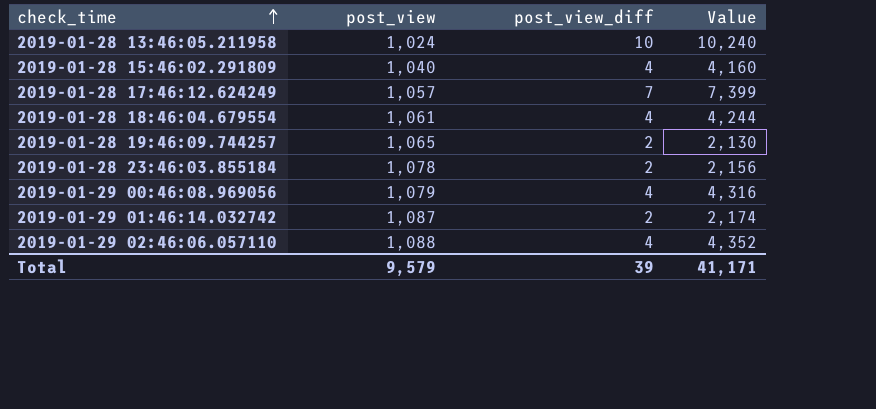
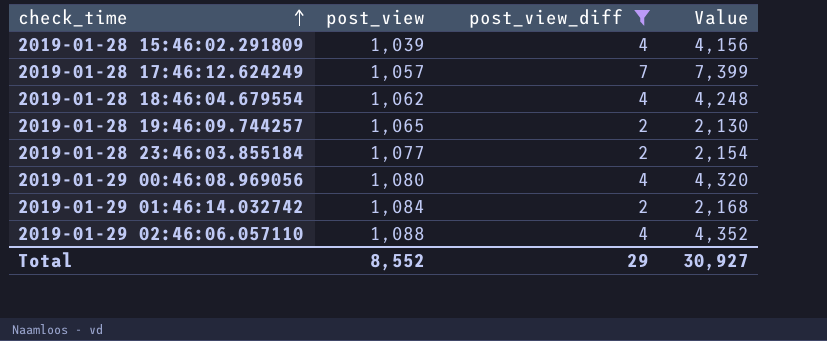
filter: none -> post_view_diff != 10
2019-01-28 15:46:02.291809 | post_view: 1,040 -> 1,039
2019-01-28 15:46:02.291809 | Value: 4,160 -> 4,156
2019-01-28 18:46:04.679554 | post_view: 1,061 -> 1,062
2019-01-28 18:46:04.679554 | Value: 4,244 -> 4,248
2019-01-28 23:46:03.855184 | post_view: 1,078 -> 1,077
2019-01-28 23:46:03.855184 | Value: 2,156 -> 2,154
2019-01-29 00:46:08.969056 | post_view: 1,079 -> 1,080
2019-01-29 00:46:08.969056 | Value: 4,316 -> 4,320
2019-01-29 01:46:14.032742 | post_view: 1,087 -> 1,084
2019-01-29 01:46:14.032742 | Value: 2,174 -> 2,168
Total | post_view: 9,579 -> 8,552
Total | post_view_diff: 39 -> 29
Total | Value: 41,171 -> 30,927

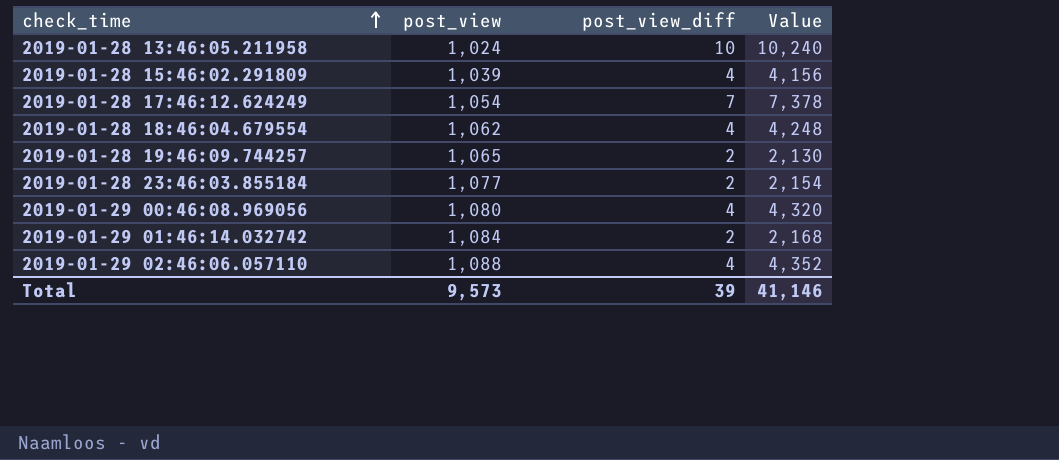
filter: post_view_diff != 10 -> none
2019-01-28 17:46:12.624249 | post_view: 1,057 -> 1,054
2019-01-28 17:46:12.624249 | Value: 7,399 -> 7,378
Total | post_view: 8,552 -> 9,573
Total | post_view_diff: 29 -> 39
Total | Value: 30,927 -> 41,146

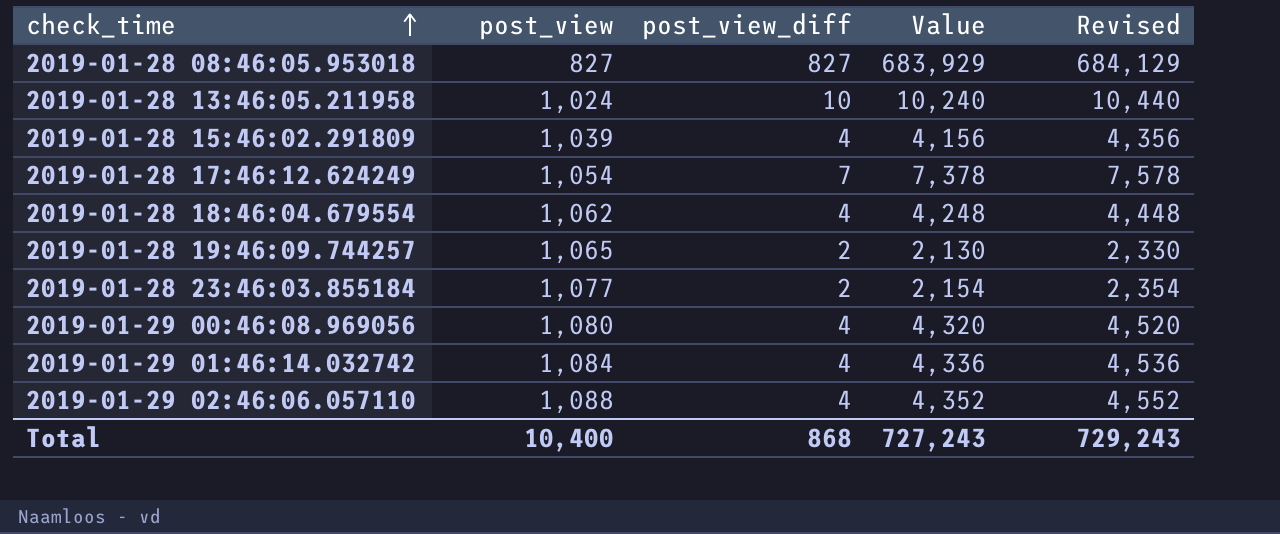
column Revised | formula: none -> [Value] + 200
row 2019-01-28 08:46:05.953018: none -> 827 | 827 | 683,929 | 684,129
2019-01-29 01:46:14.032742 | post_view_diff: 2 -> 4
2019-01-29 01:46:14.032742 | Value: 2,168 -> 4,336
Total | post_view: 9,573 -> 10,400
Total | post_view_diff: 39 -> 868
Total | Value: 41,146 -> 727,243

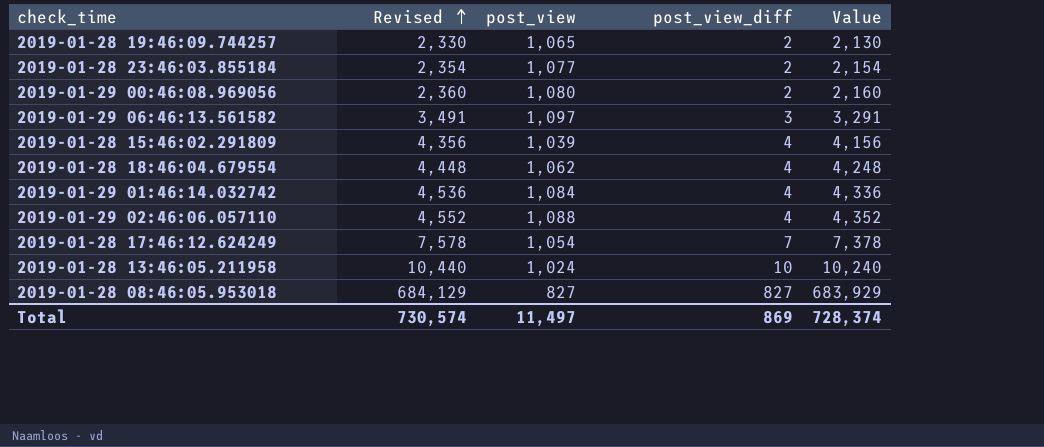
row order: check_time ascending -> Revised ascending
column Revised | position: 5 -> 2
2019-01-29 00:46:08.969056 | Revised: 4,520 -> 2,360
2019-01-29 00:46:08.969056 | post_view_diff: 4 -> 2
2019-01-29 00:46:08.969056 | Value: 4,320 -> 2,160
row 2019-01-29 06:46:13.561582: none -> 3,491 | 1,097 | 3 | 3,291
Total | Revised: 729,243 -> 730,574
Total | post_view: 10,400 -> 11,497
Total | post_view_diff: 868 -> 869
Total | Value: 727,243 -> 728,374

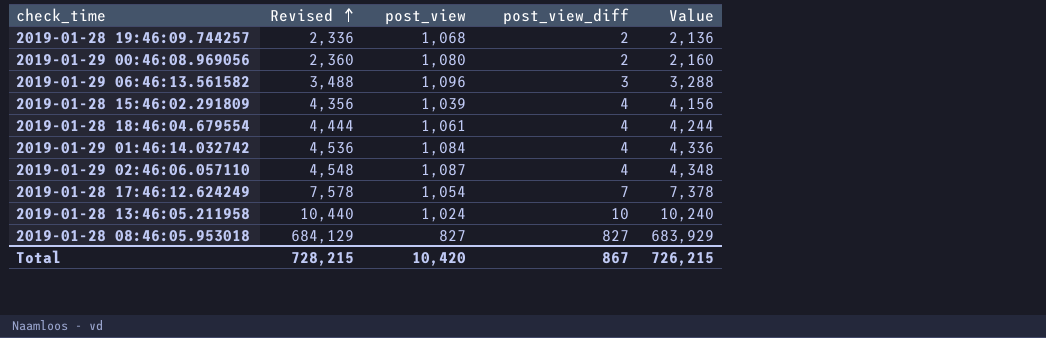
row 2019-01-28 23:46:03.855184: 2,354 | 1,077 | 2 | 2,154 -> none
2019-01-28 19:46:09.744257 | Revised: 2,330 -> 2,336
2019-01-28 19:46:09.744257 | post_view: 1,065 -> 1,068
2019-01-28 19:46:09.744257 | Value: 2,130 -> 2,136
2019-01-29 06:46:13.561582 | Revised: 3,491 -> 3,488
2019-01-29 06:46:13.561582 | post_view: 1,097 -> 1,096
2019-01-29 06:46:13.561582 | Value: 3,291 -> 3,288
2019-01-28 18:46:04.679554 | Revised: 4,448 -> 4,444
2019-01-28 18:46:04.679554 | post_view: 1,062 -> 1,061
2019-01-28 18:46:04.679554 | Value: 4,248 -> 4,244
2019-01-29 02:46:06.057110 | Revised: 4,552 -> 4,548
2019-01-29 02:46:06.057110 | post_view: 1,088 -> 1,087
2019-01-29 02:46:06.057110 | Value: 4,352 -> 4,348
Total | Revised: 730,574 -> 728,215
Total | post_view: 11,497 -> 10,420
Total | post_view_diff: 869 -> 867
Total | Value: 728,374 -> 726,215

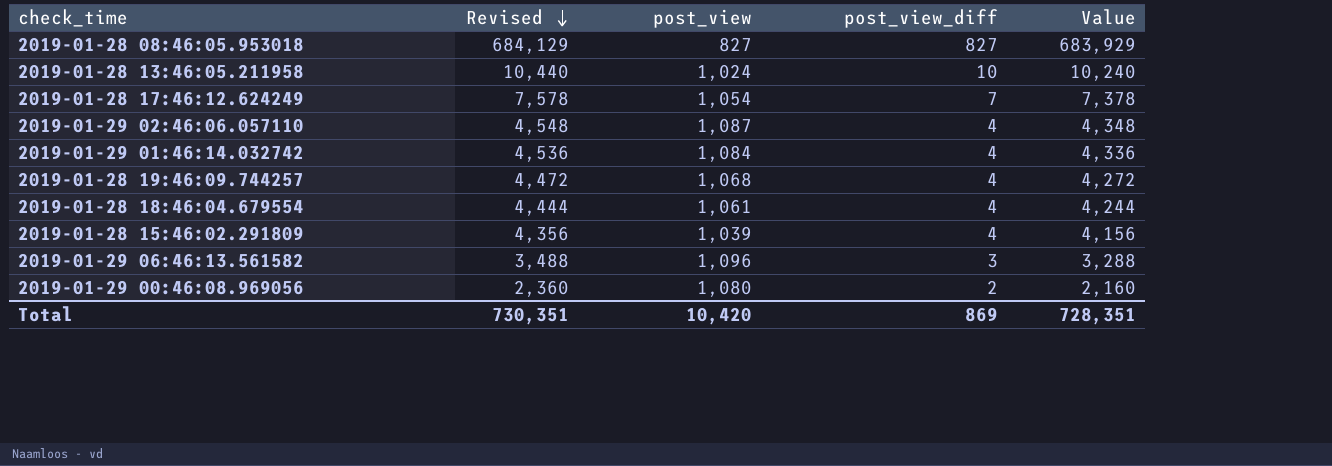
row order: Revised ascending -> Revised descending
2019-01-28 19:46:09.744257 | Revised: 2,336 -> 4,472
2019-01-28 19:46:09.744257 | post_view_diff: 2 -> 4
2019-01-28 19:46:09.744257 | Value: 2,136 -> 4,272
Total | Revised: 728,215 -> 730,351
Total | post_view_diff: 867 -> 869
Total | Value: 726,215 -> 728,351

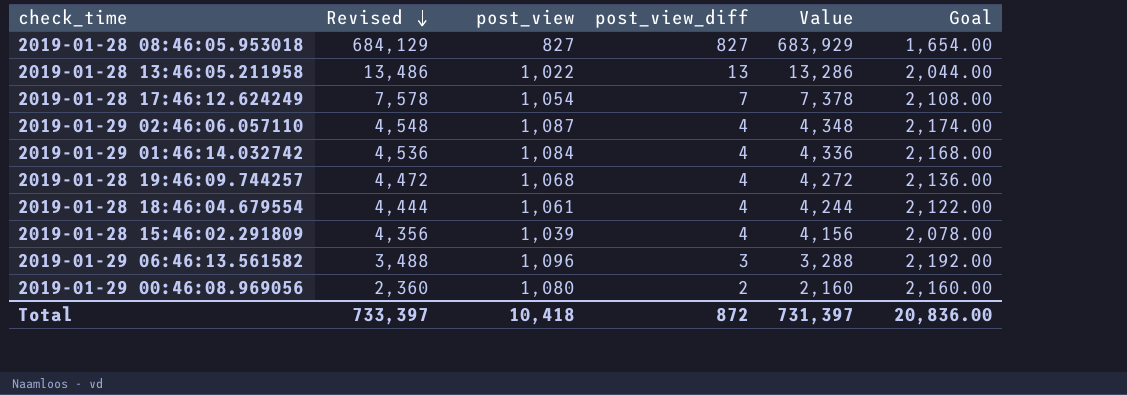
column Goal | formula: none -> [post_view] * 2
2019-01-28 13:46:05.211958 | Revised: 10,440 -> 13,486
2019-01-28 13:46:05.211958 | post_view: 1,024 -> 1,022
2019-01-28 13:46:05.211958 | post_view_diff: 10 -> 13
2019-01-28 13:46:05.211958 | Value: 10,240 -> 13,286
Total | Revised: 730,351 -> 733,397
Total | post_view: 10,420 -> 10,418
Total | post_view_diff: 869 -> 872
Total | Value: 728,351 -> 731,397

